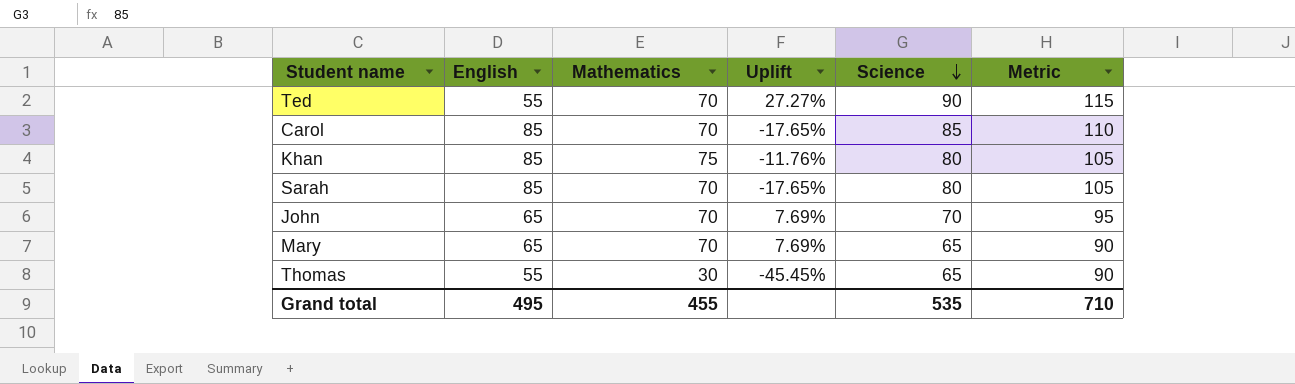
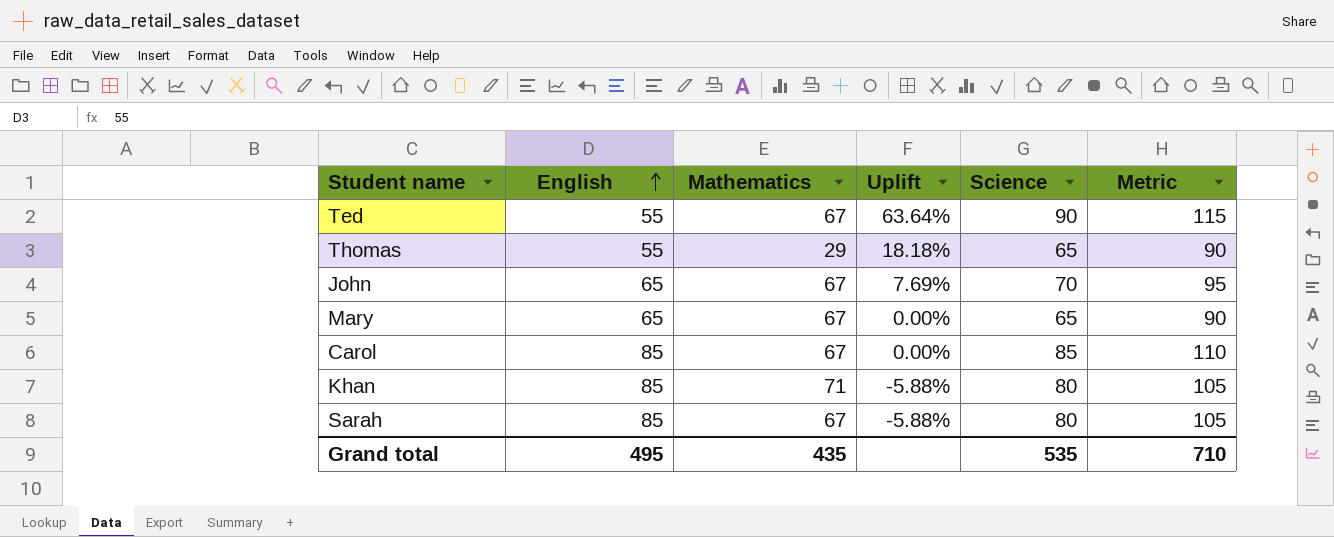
row order: Science descending -> English ascending
column Uplift | formula: ([Mathematics] - [English]) / [English] -> ([Science] - [English]) / [English]
Ted | Mathematics: 70 -> 67
Thomas | Mathematics: 30 -> 29
John | Mathematics: 70 -> 67
Mary | Mathematics: 70 -> 67
Carol | Mathematics: 70 -> 67
Khan | Mathematics: 75 -> 71
Sarah | Mathematics: 70 -> 67
Grand total | Mathematics: 455 -> 435

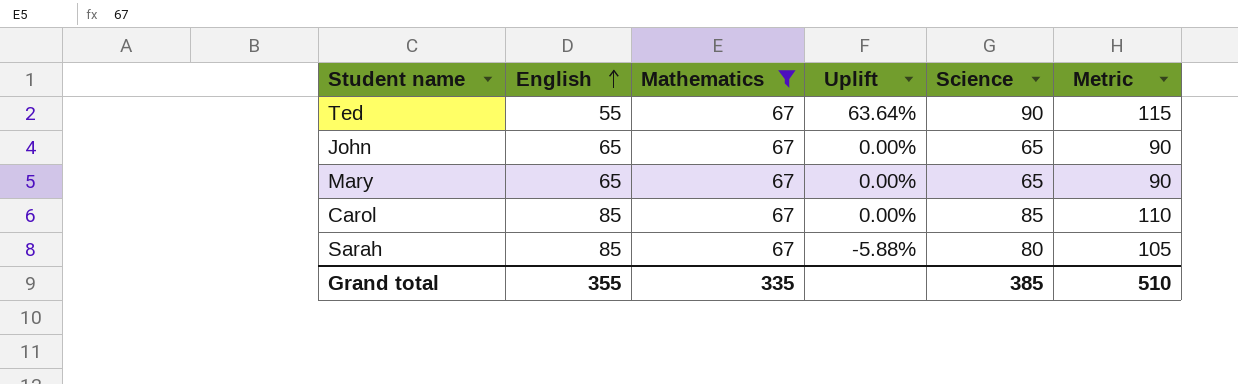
filter: none -> Mathematics = 67
John | Uplift: 7.69% -> 0.00%
John | Science: 70 -> 65
John | Metric: 95 -> 90
Grand total | English: 495 -> 355
Grand total | Mathematics: 435 -> 335
Grand total | Science: 535 -> 385
Grand total | Metric: 710 -> 510

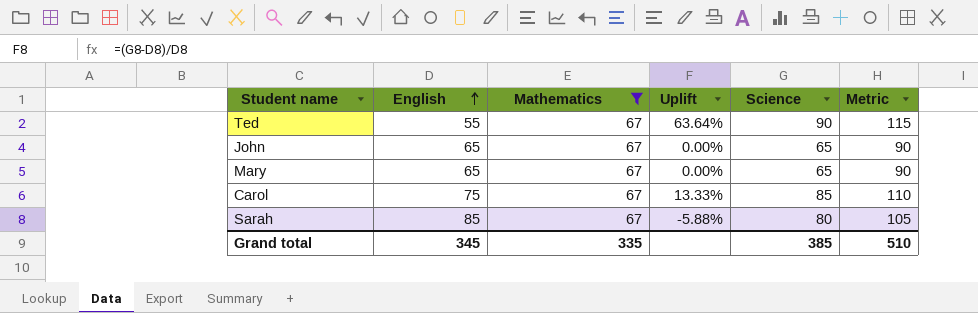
Carol | English: 85 -> 75
Carol | Uplift: 0.00% -> 13.33%
Grand total | English: 355 -> 345

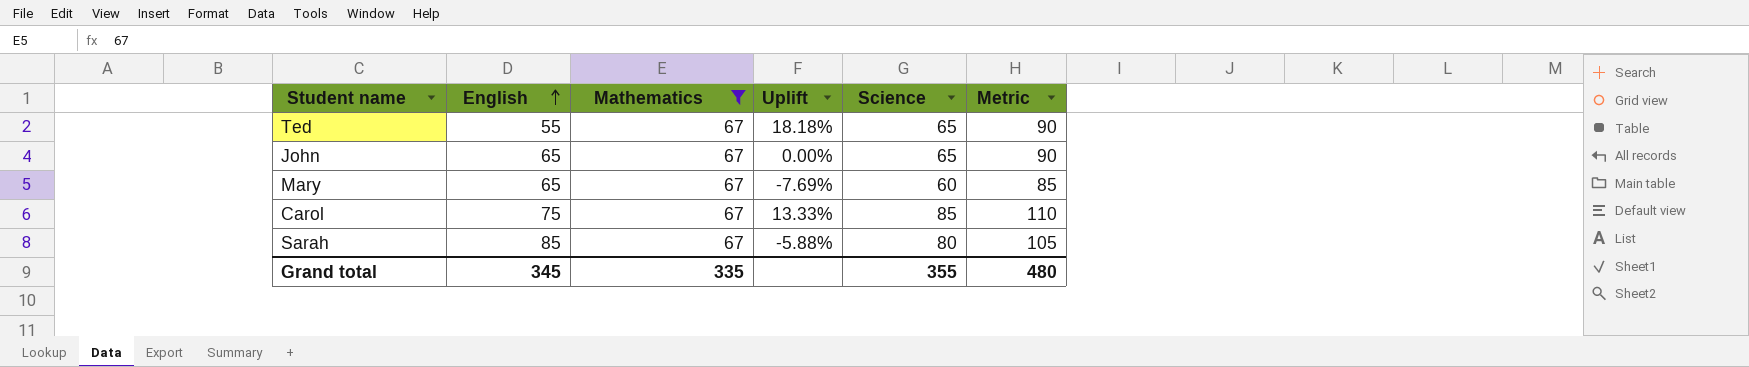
Ted | Uplift: 63.64% -> 18.18%
Ted | Science: 90 -> 65
Ted | Metric: 115 -> 90
Mary | Uplift: 0.00% -> -7.69%
Mary | Science: 65 -> 60
Mary | Metric: 90 -> 85
Grand total | Science: 385 -> 355
Grand total | Metric: 510 -> 480

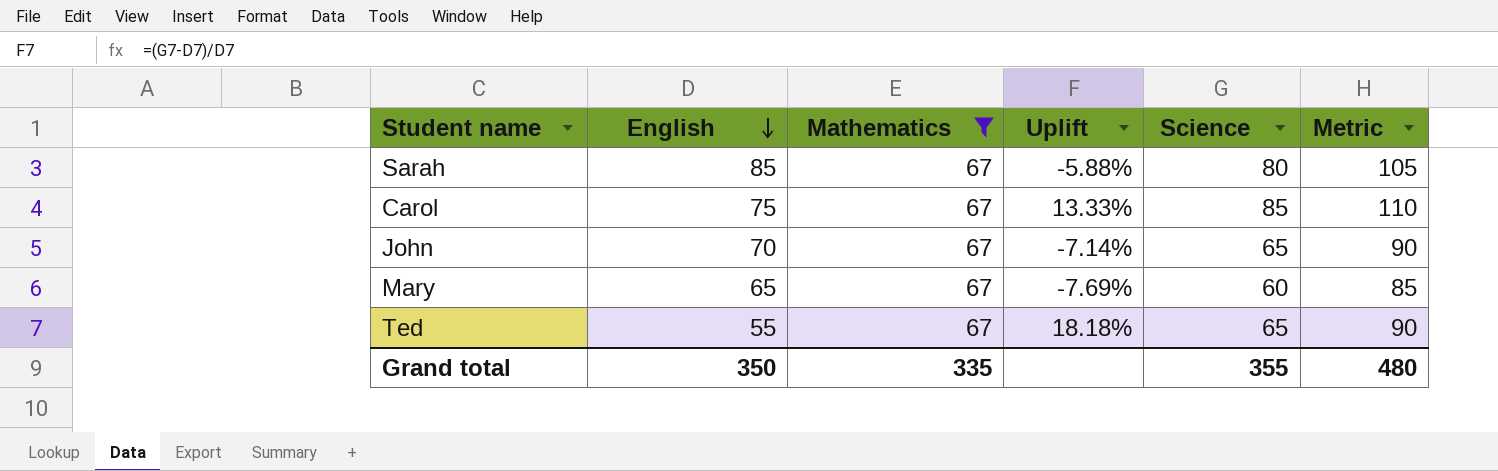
row order: English ascending -> English descending
John | English: 65 -> 70
John | Uplift: 0.00% -> -7.14%
Grand total | English: 345 -> 350

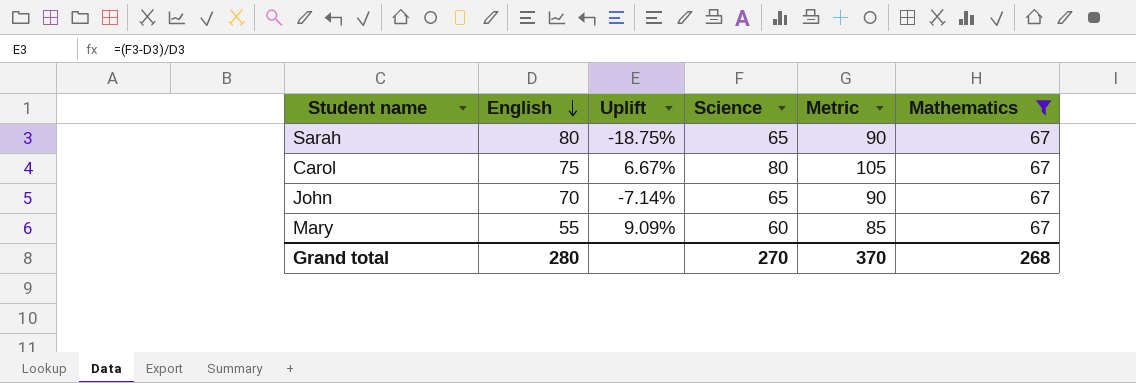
column Mathematics | position: 3 -> 6
row Ted: 55 | 67 | 18.18% | 65 | 90 -> none
Sarah | English: 85 -> 80
Sarah | Uplift: -5.88% -> -18.75%
Sarah | Science: 80 -> 65
Sarah | Metric: 105 -> 90
Carol | Uplift: 13.33% -> 6.67%
Carol | Science: 85 -> 80
Carol | Metric: 110 -> 105
Mary | English: 65 -> 55
Mary | Uplift: -7.69% -> 9.09%
Grand total | English: 350 -> 280
Grand total | Science: 355 -> 270
Grand total | Metric: 480 -> 370
Grand total | Mathematics: 335 -> 268

